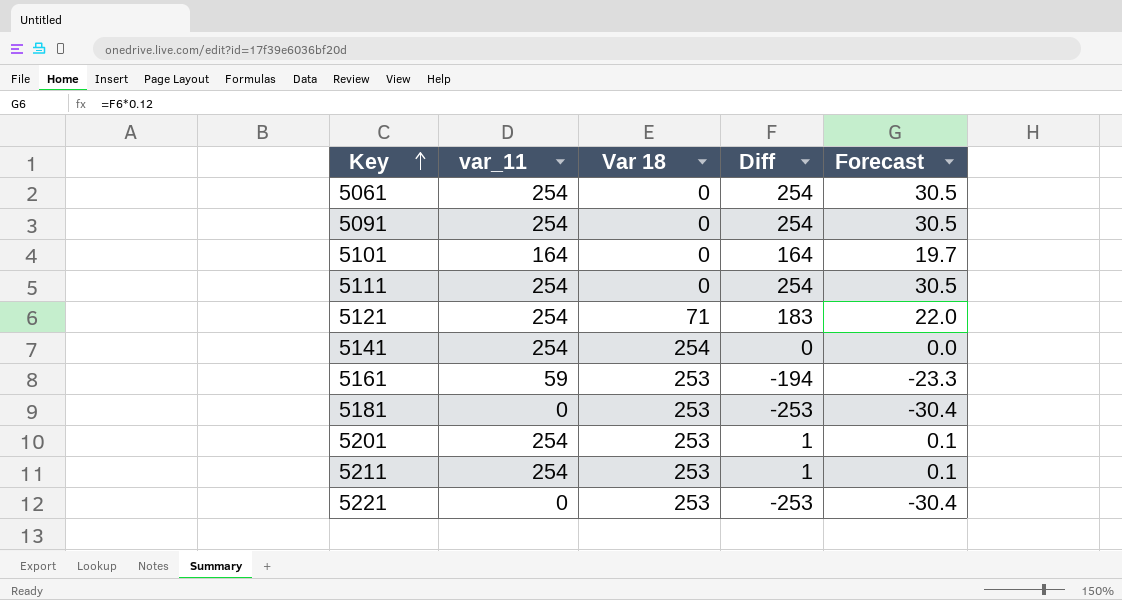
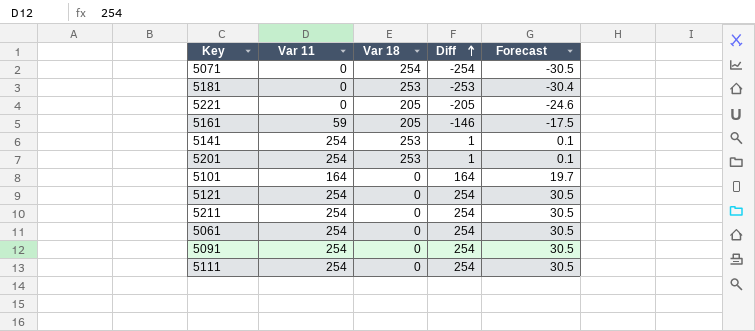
row order: Key ascending -> Diff ascending
column name: var_11 -> Var 11
row 5071: none -> 0 | 254 | -254 | -30.5
5221 | Var 18: 253 -> 205
5221 | Diff: -253 -> -205
5221 | Forecast: -30.4 -> -24.6
5161 | Var 18: 253 -> 205
5161 | Diff: -194 -> -146
5161 | Forecast: -23.3 -> -17.5
5141 | Var 18: 254 -> 253
5141 | Diff: 0 -> 1
5141 | Forecast: 0.0 -> 0.1
5121 | Var 18: 71 -> 0
5121 | Diff: 183 -> 254
5121 | Forecast: 22.0 -> 30.5
5211 | Var 18: 253 -> 0
5211 | Diff: 1 -> 254
5211 | Forecast: 0.1 -> 30.5

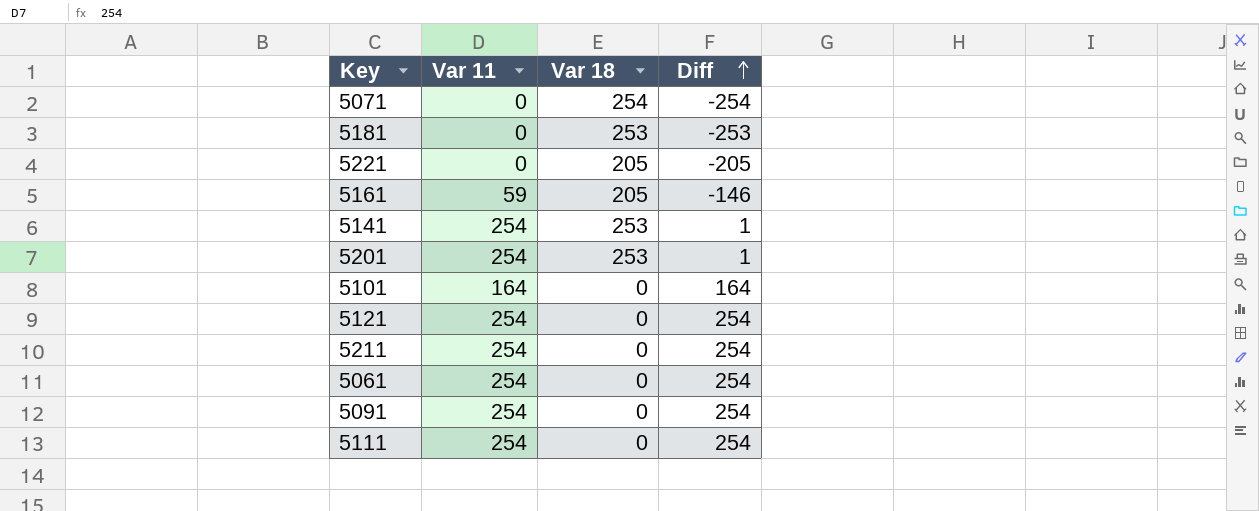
column Forecast | formula: [Diff] * 0.12 -> none

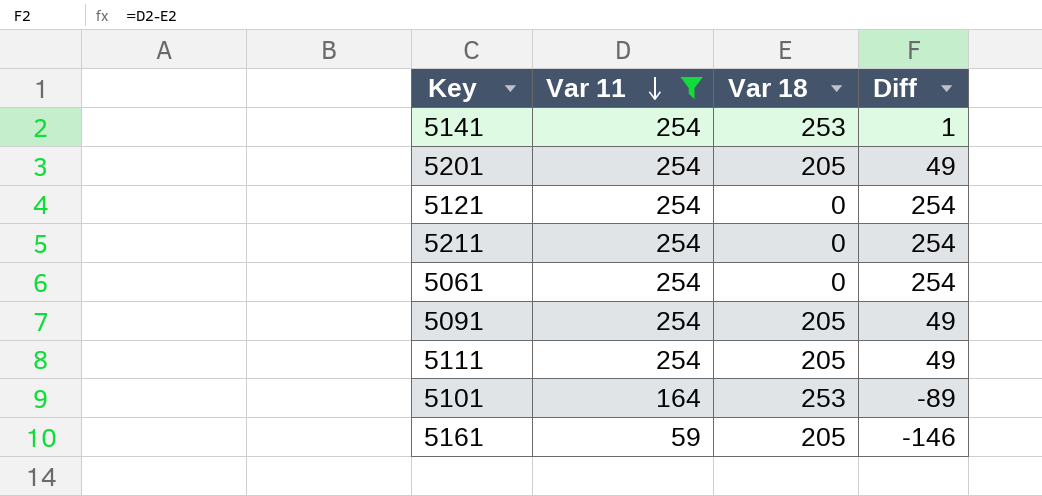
filter: none -> Var 11 != 0
row order: Diff ascending -> Var 11 descending
5201 | Var 18: 253 -> 205
5201 | Diff: 1 -> 49
5091 | Var 18: 0 -> 205
5091 | Diff: 254 -> 49
5111 | Var 18: 0 -> 205
5111 | Diff: 254 -> 49
5101 | Var 18: 0 -> 253
5101 | Diff: 164 -> -89

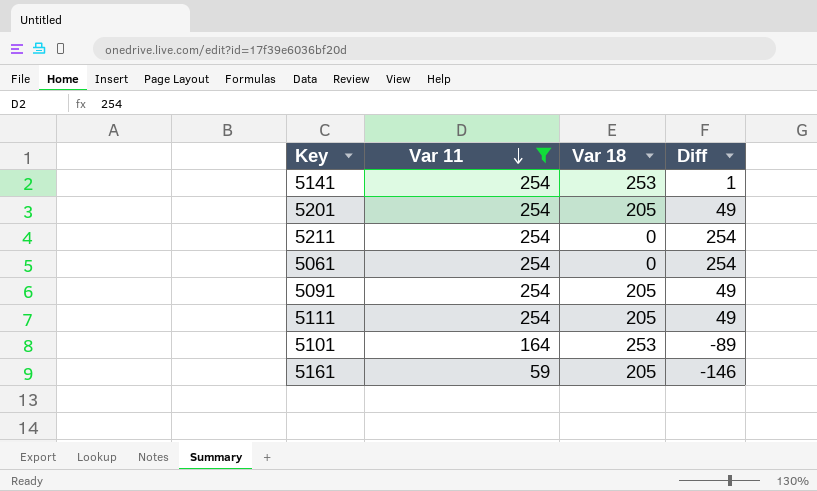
row 5121: 254 | 0 | 254 -> none

